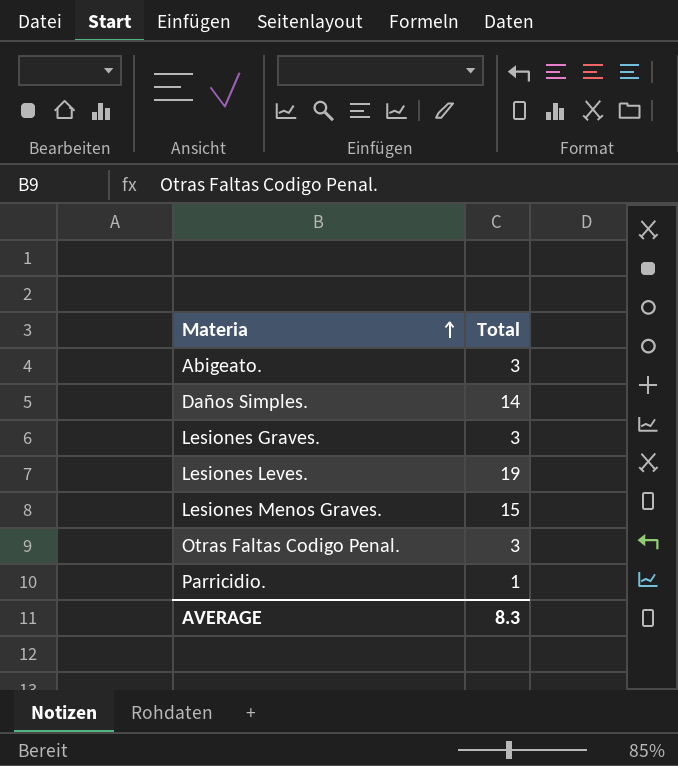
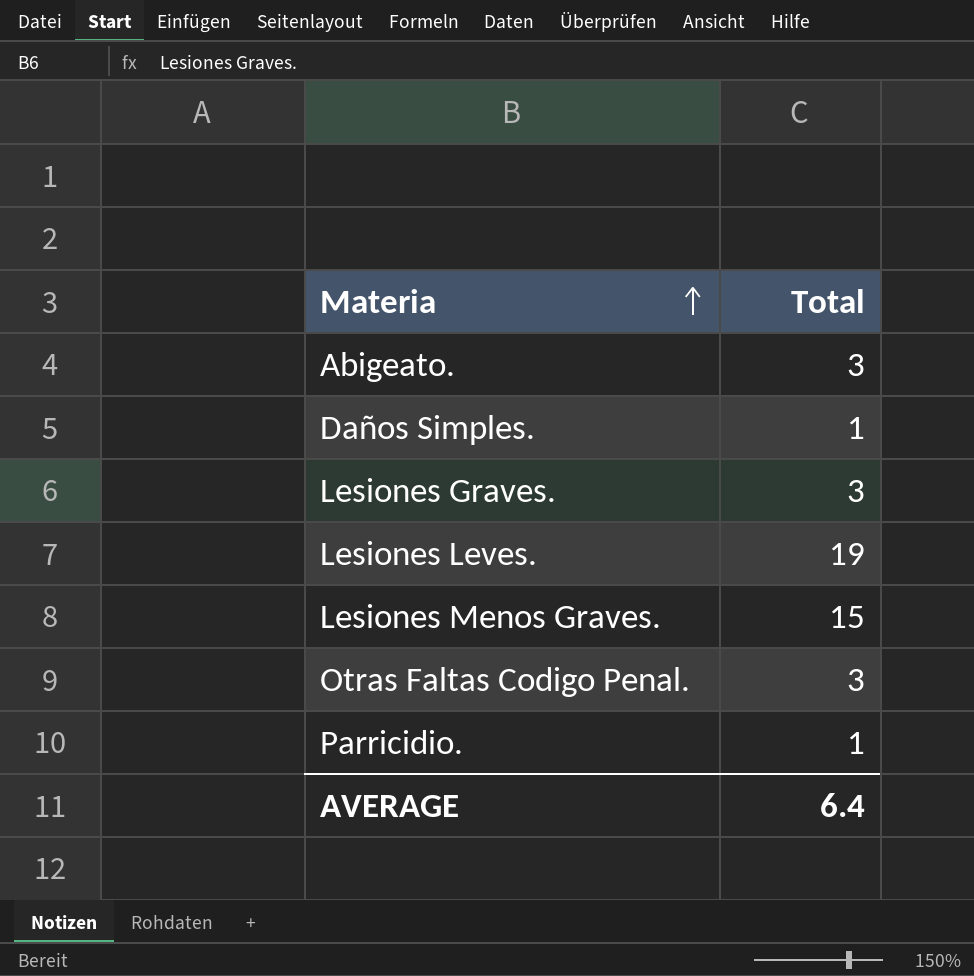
Daños Simples. | Total: 14 -> 1
AVERAGE | Total: 8.3 -> 6.4

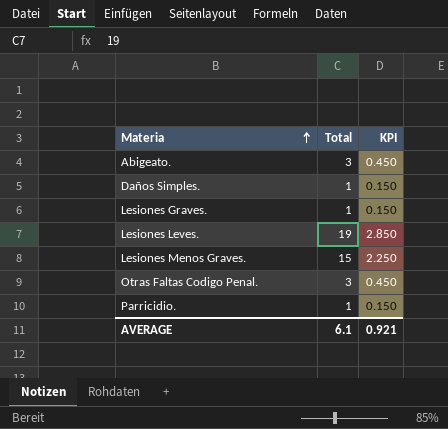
column KPI | formula: none -> [Total] * 0.15
Lesiones Graves. | Total: 3 -> 1
AVERAGE | Total: 6.4 -> 6.1

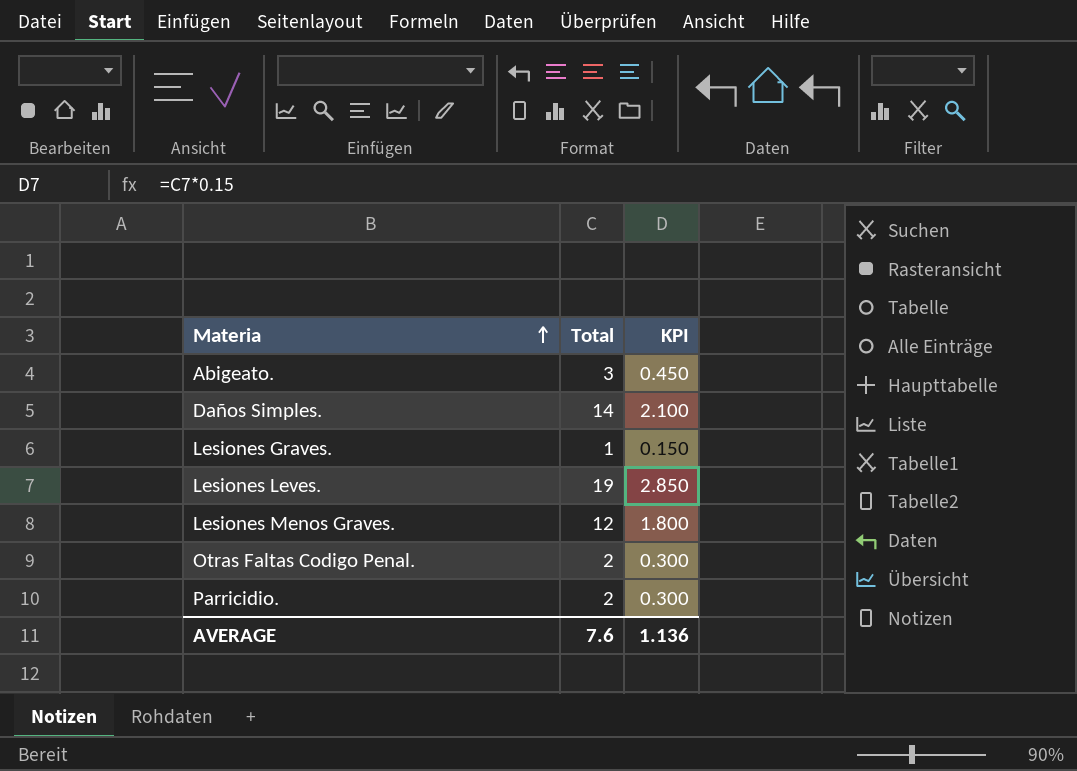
Daños Simples. | Total: 1 -> 14
Daños Simples. | KPI: 0.150 -> 2.100
Lesiones Menos Graves. | Total: 15 -> 12
Lesiones Menos Graves. | KPI: 2.250 -> 1.800
Otras Faltas Codigo Penal. | Total: 3 -> 2
Otras Faltas Codigo Penal. | KPI: 0.450 -> 0.300
Parricidio. | Total: 1 -> 2
Parricidio. | KPI: 0.150 -> 0.300
AVERAGE | Total: 6.1 -> 7.6
AVERAGE | KPI: 0.921 -> 1.136

